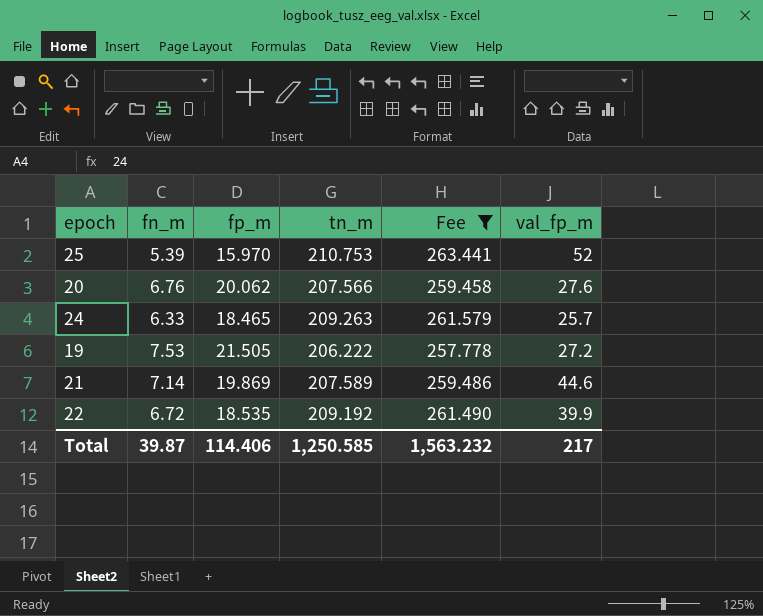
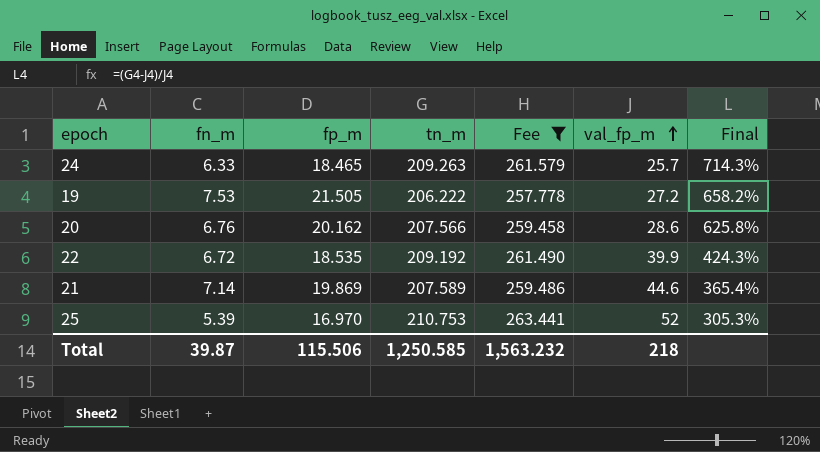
row order: none -> val_fp_m ascending
column Final | formula: none -> ([tn_m] - [val_fp_m]) / [val_fp_m]
20 | fp_m: 20.062 -> 20.162
20 | val_fp_m: 27.6 -> 28.6
25 | fp_m: 15.970 -> 16.970
Total | fp_m: 114.406 -> 115.506
Total | val_fp_m: 217 -> 218

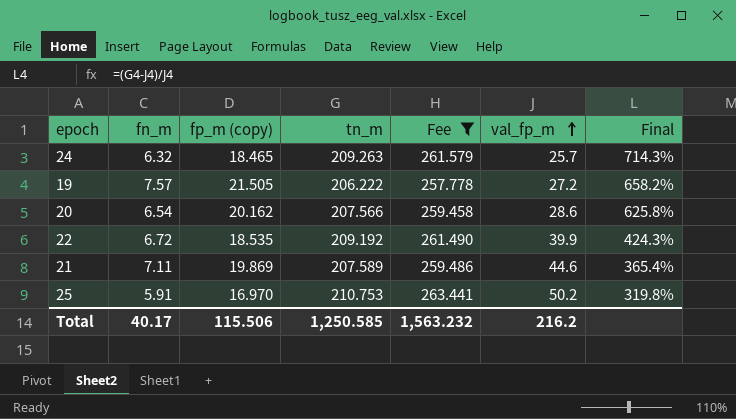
column name: fp_m -> fp_m (copy)
24 | fn_m: 6.33 -> 6.32
19 | fn_m: 7.53 -> 7.57
20 | fn_m: 6.76 -> 6.54
21 | fn_m: 7.14 -> 7.11
25 | fn_m: 5.39 -> 5.91
25 | val_fp_m: 52 -> 50.2
25 | Final: 305.3% -> 319.8%
Total | fn_m: 39.87 -> 40.17
Total | val_fp_m: 218 -> 216.2

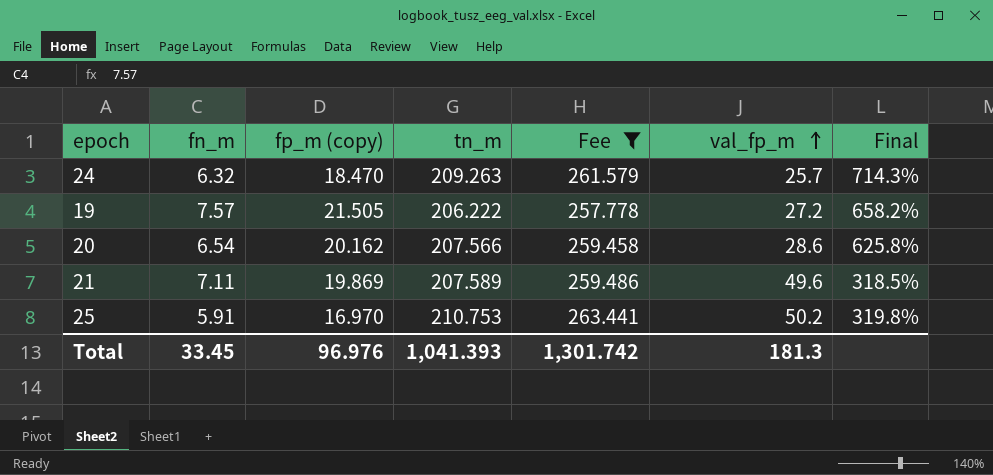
row 22: 6.72 | 18.535 | 209.192 | 261.490 | 39.9 | 424.3% -> none
24 | fp_m (copy): 18.465 -> 18.470
21 | val_fp_m: 44.6 -> 49.6
21 | Final: 365.4% -> 318.5%
Total | fn_m: 40.17 -> 33.45
Total | fp_m (copy): 115.506 -> 96.976
Total | tn_m: 1,250.585 -> 1,041.393
Total | Fee: 1,563.232 -> 1,301.742
Total | val_fp_m: 216.2 -> 181.3

